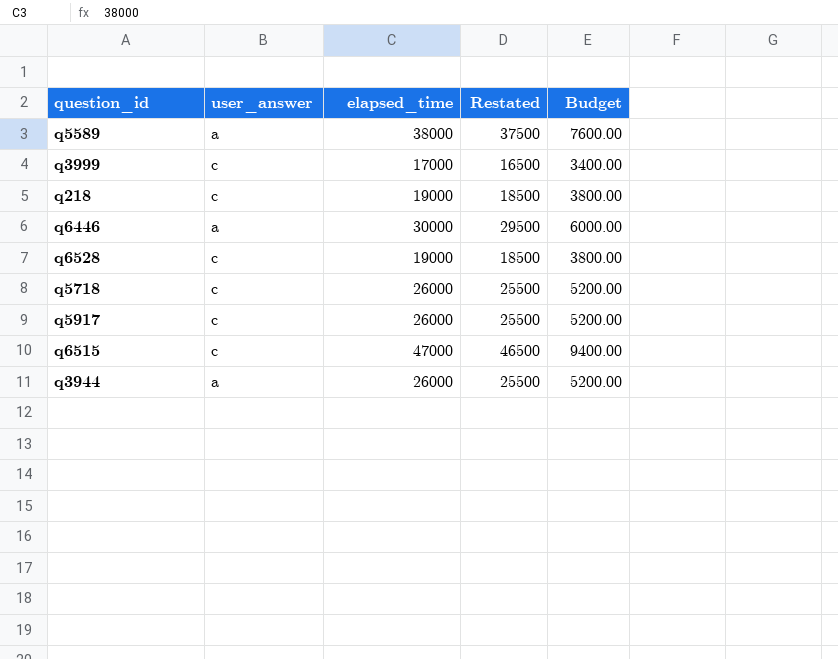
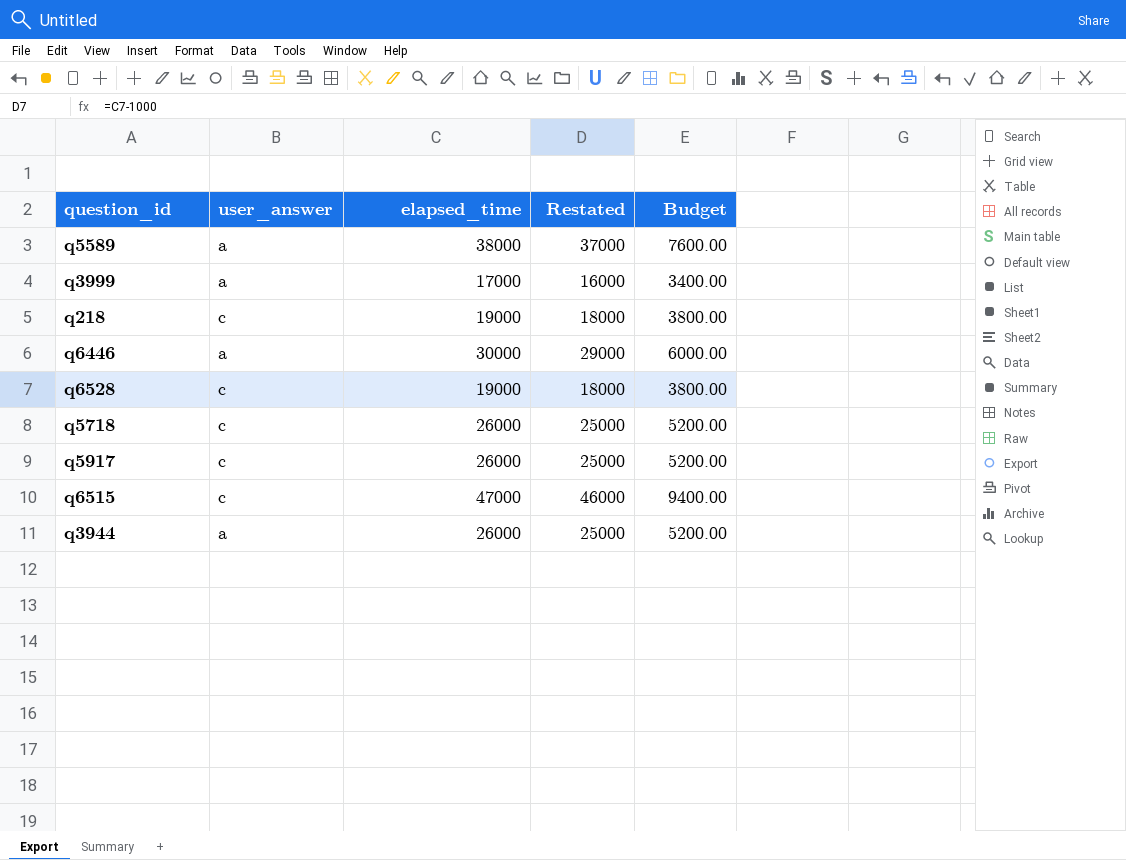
column Restated | formula: [elapsed_time] - 500 -> [elapsed_time] - 1000
q3999 | user_answer: c -> a

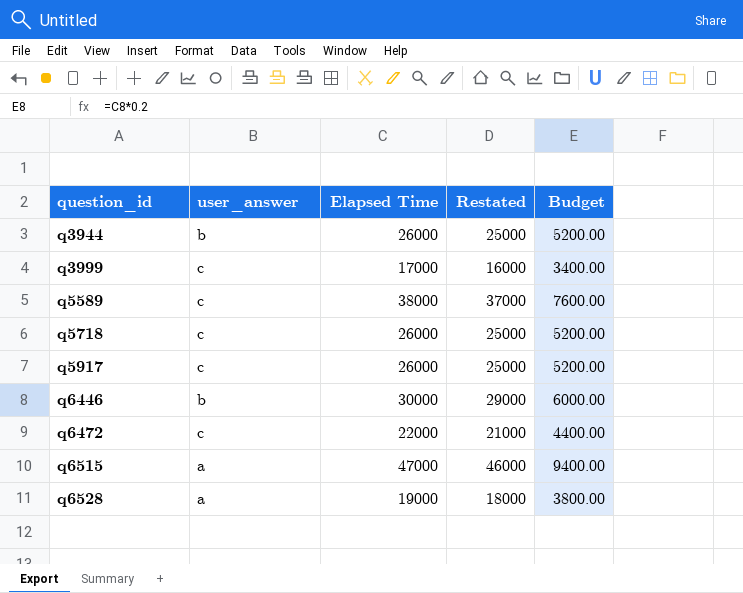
row order: none -> question_id ascending
column name: elapsed_time -> Elapsed Time
row q218: c | 19000 | 18000 | 3800.00 -> none
q3944 | user_answer: a -> b
q3999 | user_answer: a -> c
q5589 | user_answer: a -> c
q6446 | user_answer: a -> b
row q6472: none -> c | 22000 | 21000 | 4400.00
q6515 | user_answer: c -> a
q6528 | user_answer: c -> a

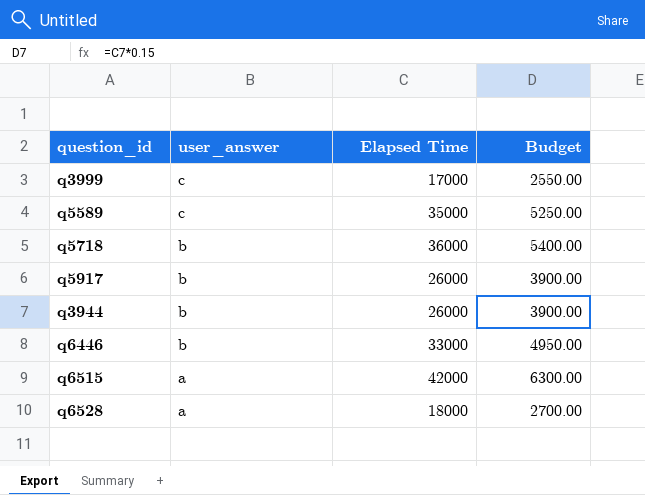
row order: question_id ascending -> user_answer descending
column Restated | formula: [Elapsed Time] - 1000 -> none
column Budget | formula: [Elapsed Time] * 0.2 -> [Elapsed Time] * 0.15
row q6472: c | 22000 | 21000 | 4400.00 -> none
q5589 | Elapsed Time: 38000 -> 35000
q5718 | user_answer: c -> b
q5718 | Elapsed Time: 26000 -> 36000
q5917 | user_answer: c -> b
q6446 | Elapsed Time: 30000 -> 33000
q6515 | Elapsed Time: 47000 -> 42000
q6528 | Elapsed Time: 19000 -> 18000

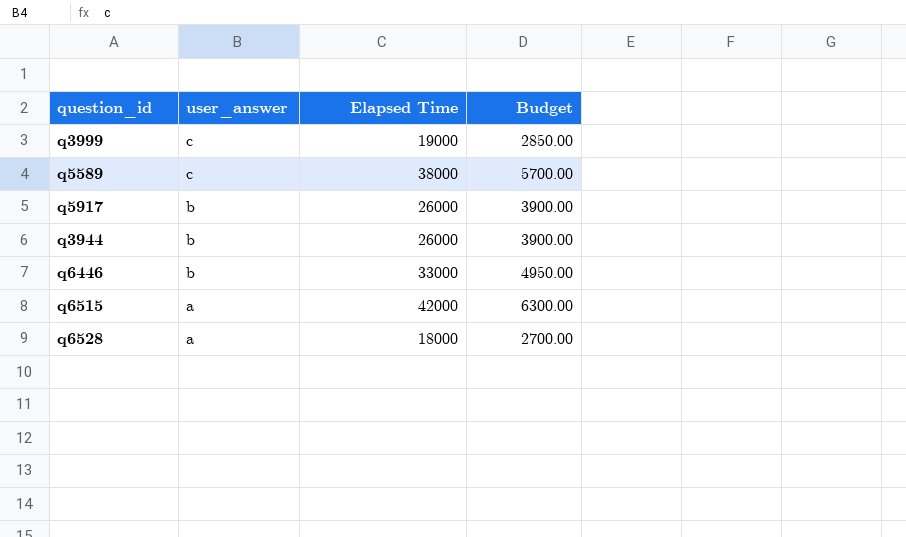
row q5718: b | 36000 | 5400.00 -> none
q3999 | Elapsed Time: 17000 -> 19000
q3999 | Budget: 2550.00 -> 2850.00
q5589 | Elapsed Time: 35000 -> 38000
q5589 | Budget: 5250.00 -> 5700.00

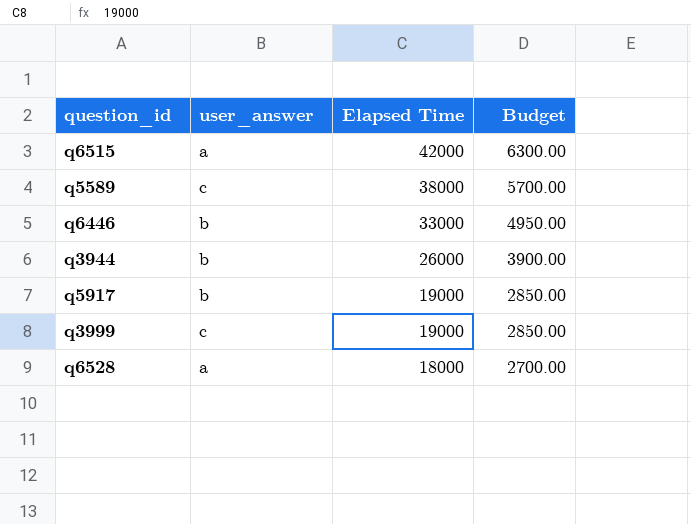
row order: user_answer descending -> Elapsed Time descending
q5917 | Elapsed Time: 26000 -> 19000
q5917 | Budget: 3900.00 -> 2850.00

